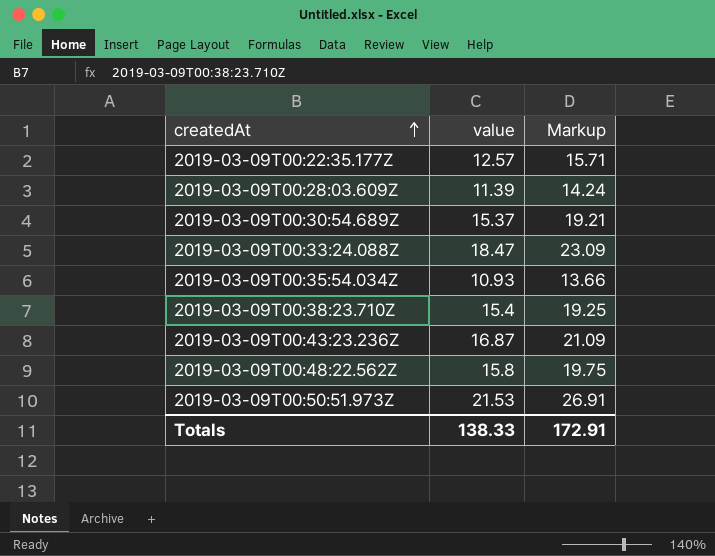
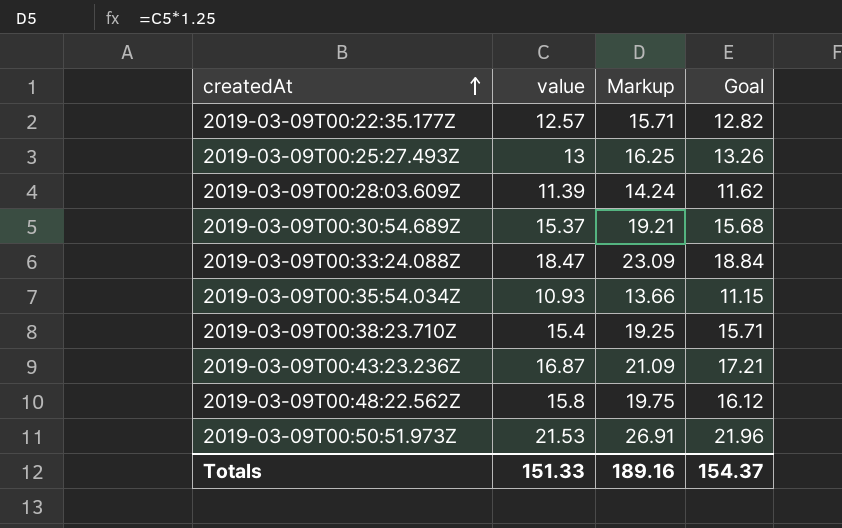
column Goal | formula: none -> [value] * 1.02
row 2019-03-09T00:25:27.493Z: none -> 13 | 16.25 | 13.26
Totals | value: 138.33 -> 151.33
Totals | Markup: 172.91 -> 189.16

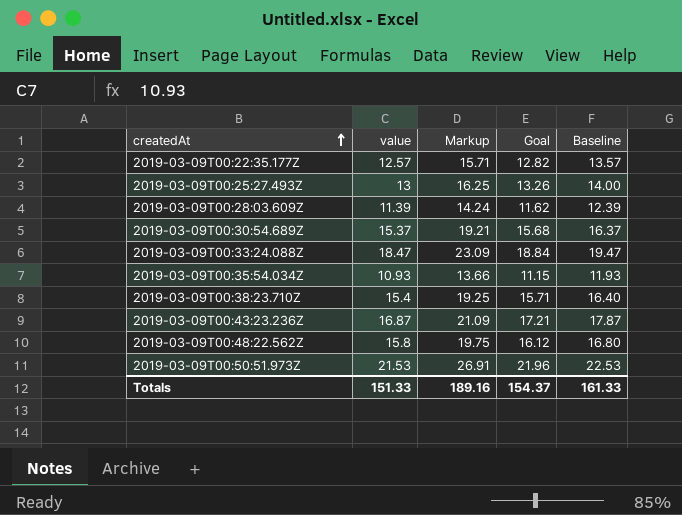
column Baseline | formula: none -> [value] + 1

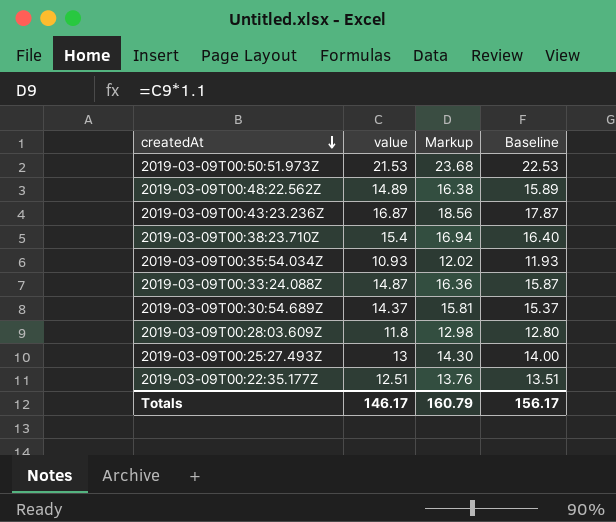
row order: createdAt ascending -> createdAt descending
column Goal | formula: [value] * 1.02 -> none
column Markup | formula: [value] * 1.25 -> [value] * 1.1
2019-03-09T00:48:22.562Z | value: 15.8 -> 14.89
2019-03-09T00:48:22.562Z | Baseline: 16.80 -> 15.89
2019-03-09T00:33:24.088Z | value: 18.47 -> 14.87
2019-03-09T00:33:24.088Z | Baseline: 19.47 -> 15.87
2019-03-09T00:30:54.689Z | value: 15.37 -> 14.37
2019-03-09T00:30:54.689Z | Baseline: 16.37 -> 15.37
2019-03-09T00:28:03.609Z | value: 11.39 -> 11.8
2019-03-09T00:28:03.609Z | Baseline: 12.39 -> 12.80
2019-03-09T00:22:35.177Z | value: 12.57 -> 12.51
2019-03-09T00:22:35.177Z | Baseline: 13.57 -> 13.51
Totals | value: 151.33 -> 146.17
Totals | Markup: 189.16 -> 160.79
Totals | Baseline: 161.33 -> 156.17

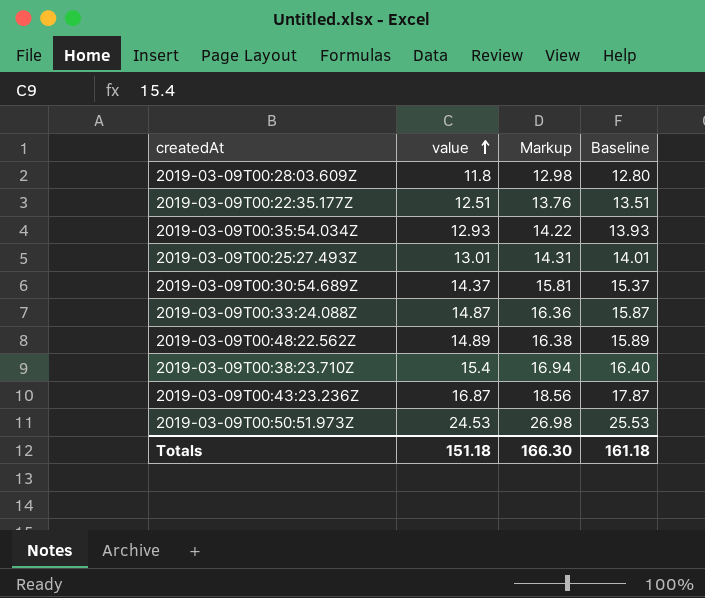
row order: createdAt descending -> value ascending
2019-03-09T00:35:54.034Z | value: 10.93 -> 12.93
2019-03-09T00:35:54.034Z | Markup: 12.02 -> 14.22
2019-03-09T00:35:54.034Z | Baseline: 11.93 -> 13.93
2019-03-09T00:25:27.493Z | value: 13 -> 13.01
2019-03-09T00:25:27.493Z | Markup: 14.30 -> 14.31
2019-03-09T00:25:27.493Z | Baseline: 14.00 -> 14.01
2019-03-09T00:50:51.973Z | value: 21.53 -> 24.53
2019-03-09T00:50:51.973Z | Markup: 23.68 -> 26.98
2019-03-09T00:50:51.973Z | Baseline: 22.53 -> 25.53
Totals | value: 146.17 -> 151.18
Totals | Markup: 160.79 -> 166.30
Totals | Baseline: 156.17 -> 161.18

